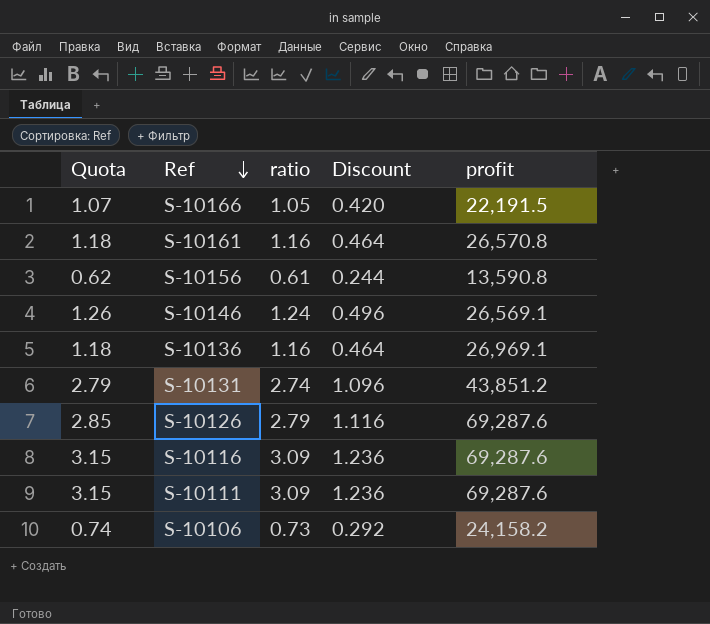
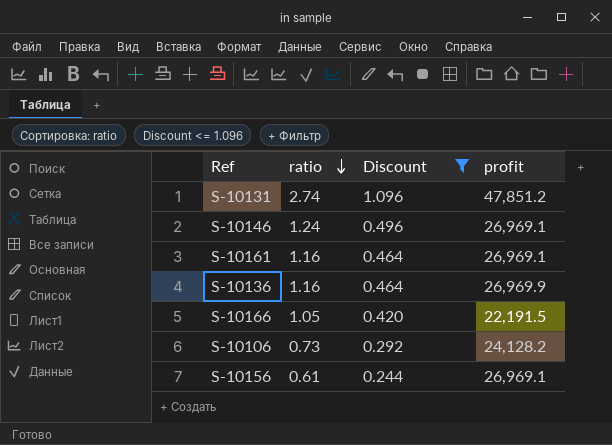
filter: none -> Discount <= 1.096
row order: Ref descending -> ratio descending
column Quota | formula: [ratio] * 1.02 -> none
S-10131 | profit: 43,851.2 -> 47,851.2
S-10146 | profit: 26,569.1 -> 26,969.1
S-10161 | profit: 26,570.8 -> 26,969.1
S-10136 | profit: 26,969.1 -> 26,969.9
S-10106 | profit: 24,158.2 -> 24,128.2
S-10156 | profit: 13,590.8 -> 26,969.1

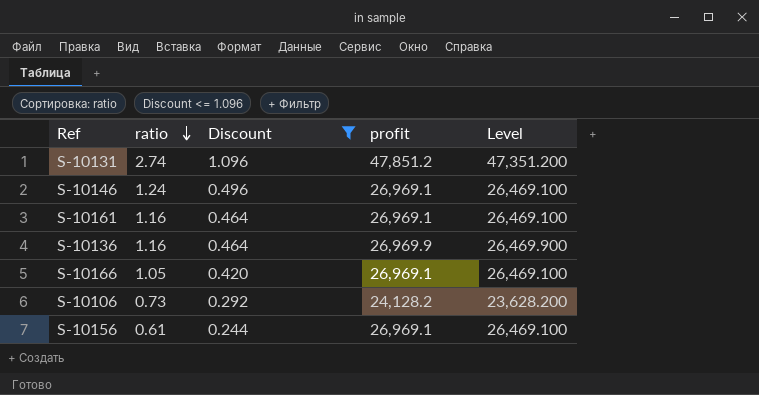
column Level | formula: none -> [profit] - 500
S-10166 | profit: 22,191.5 -> 26,969.1

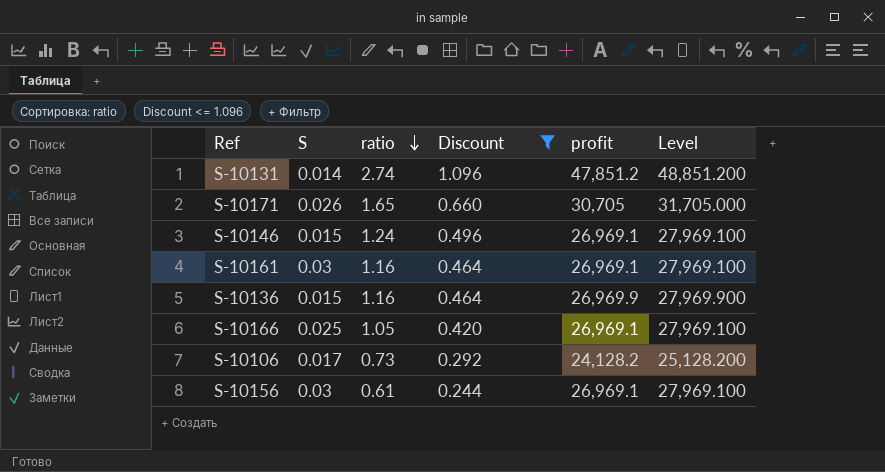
column S | position: none -> 2
column Level | formula: [profit] - 500 -> [profit] + 1000
row S-10171: none -> 0.026 | 1.65 | 0.660 | 30,705 | 31,705.000

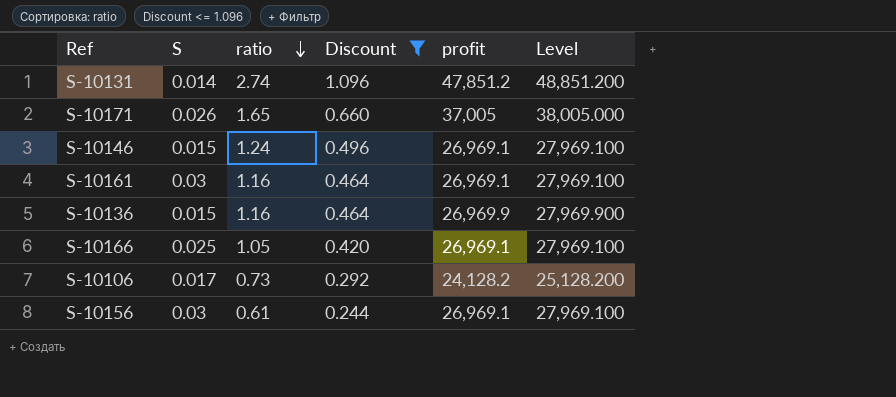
S-10171 | profit: 30,705 -> 37,005
S-10171 | Level: 31,705.000 -> 38,005.000

